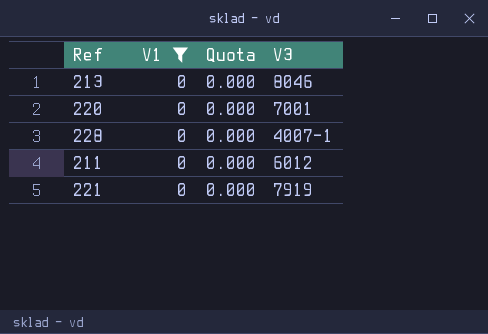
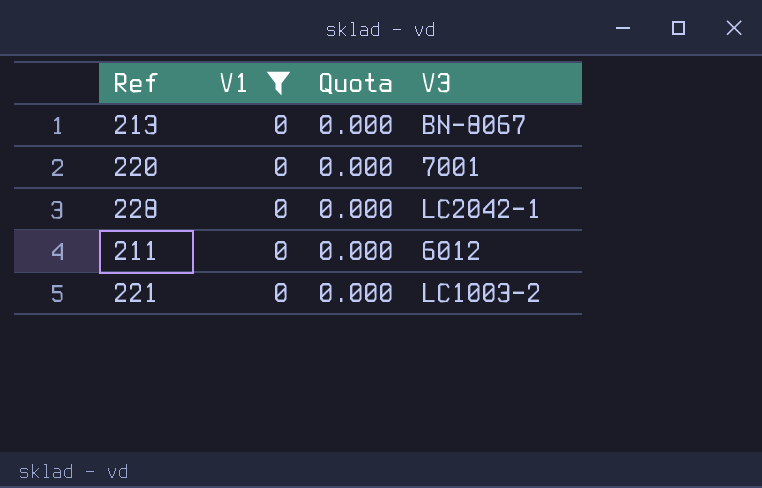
213 | V3: 8046 -> BN-8067
228 | V3: 4007-1 -> LC2042-1
221 | V3: 7919 -> LC1003-2

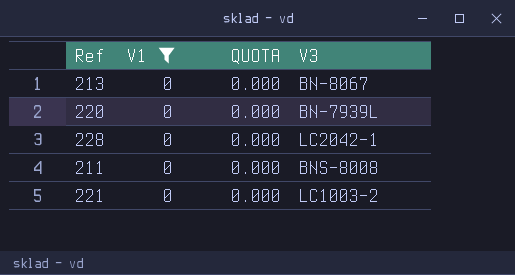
column name: Quota -> QUOTA
220 | V3: 7001 -> BN-7939L
211 | V3: 6012 -> BNS-8008

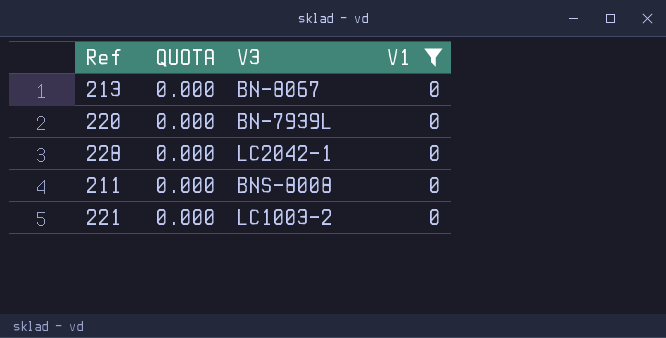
column V1 | position: 2 -> 4

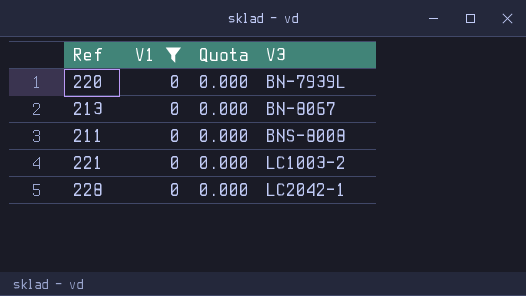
row order: none -> V3 ascending
column V1 | position: 4 -> 2
column name: QUOTA -> Quota

